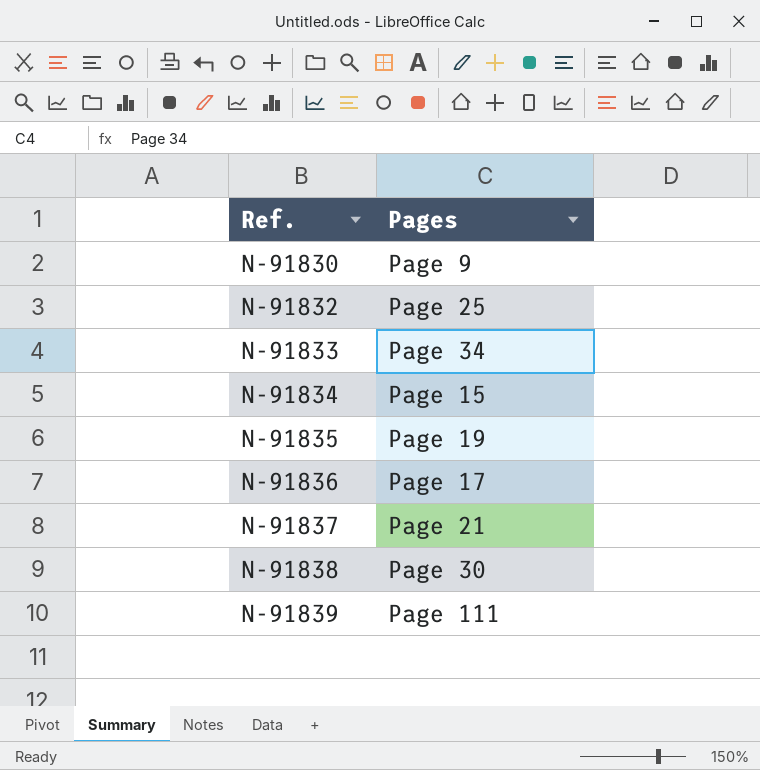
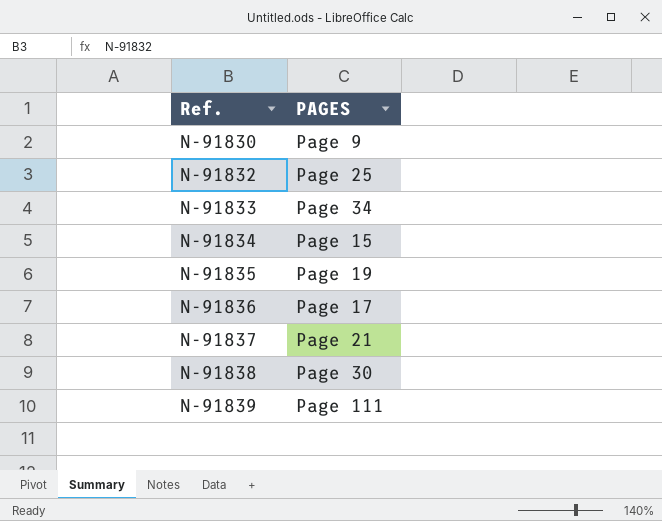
column name: Pages -> PAGES

